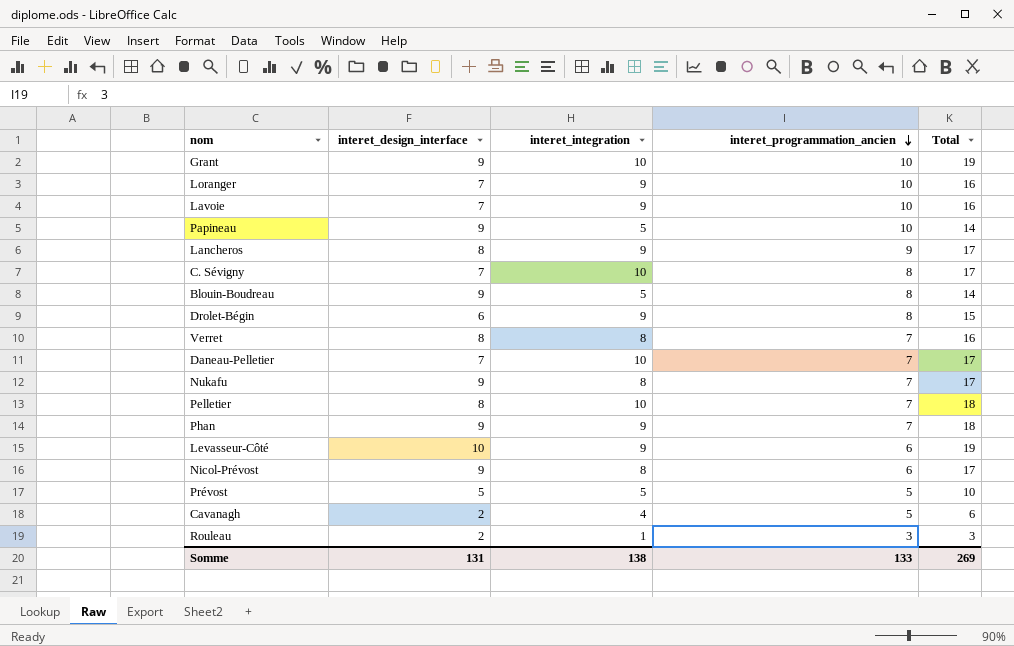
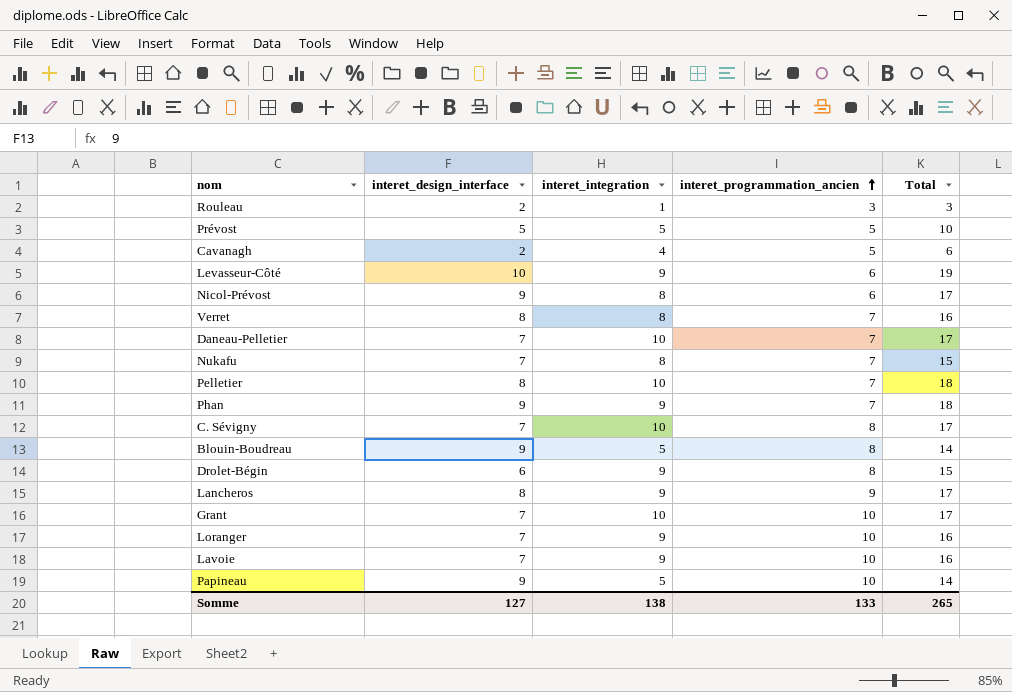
row order: interet_programmation_ancien descending -> interet_programmation_ancien ascending
Nukafu | interet_design_interface: 9 -> 7
Nukafu | Total: 17 -> 15
Grant | interet_design_interface: 9 -> 7
Grant | Total: 19 -> 17
Somme | interet_design_interface: 131 -> 127
Somme | Total: 269 -> 265

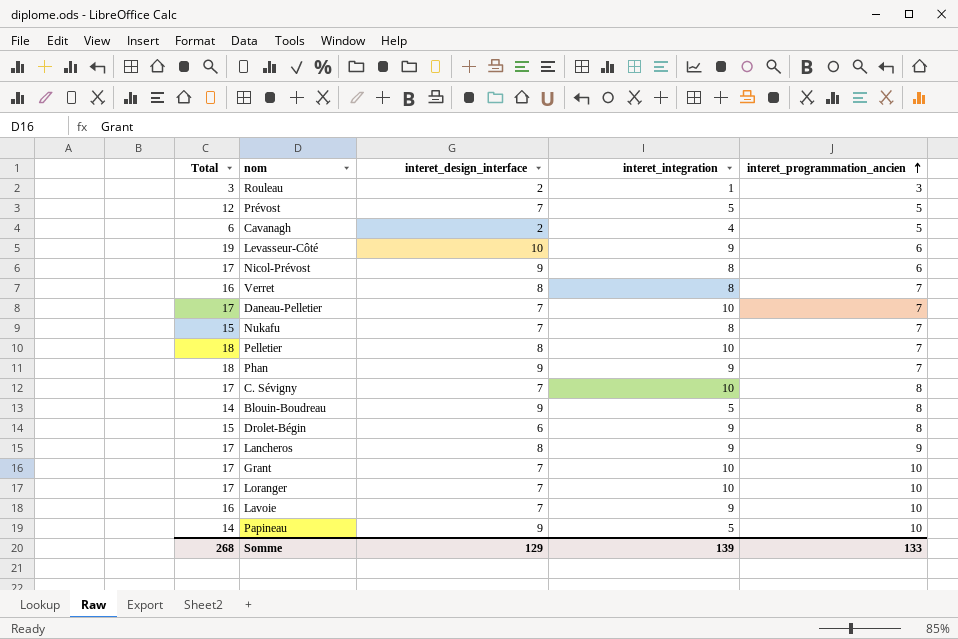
column Total | position: 5 -> 1
Prévost | Total: 10 -> 12
Prévost | interet_design_interface: 5 -> 7
Loranger | Total: 16 -> 17
Loranger | interet_integration: 9 -> 10
Somme | Total: 265 -> 268
Somme | interet_design_interface: 127 -> 129
Somme | interet_integration: 138 -> 139

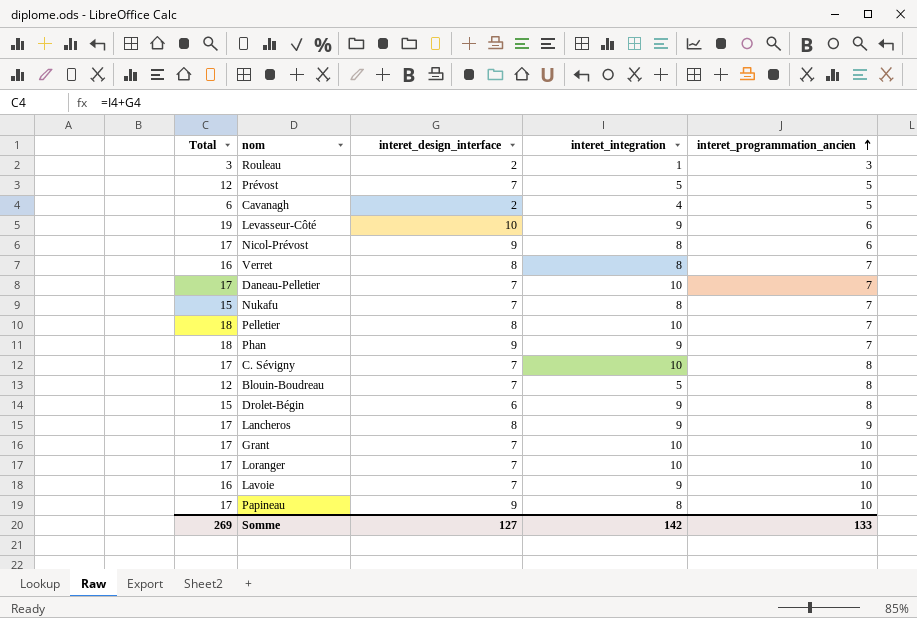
Blouin-Boudreau | Total: 14 -> 12
Blouin-Boudreau | interet_design_interface: 9 -> 7
Papineau | Total: 14 -> 17
Papineau | interet_integration: 5 -> 8
Somme | Total: 268 -> 269
Somme | interet_design_interface: 129 -> 127
Somme | interet_integration: 139 -> 142

